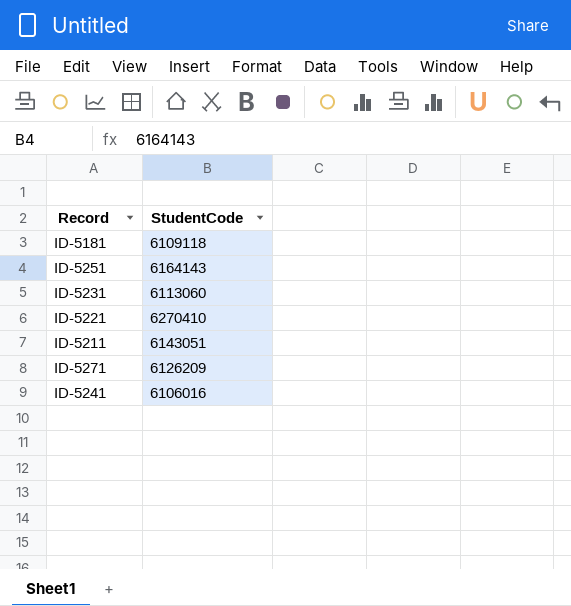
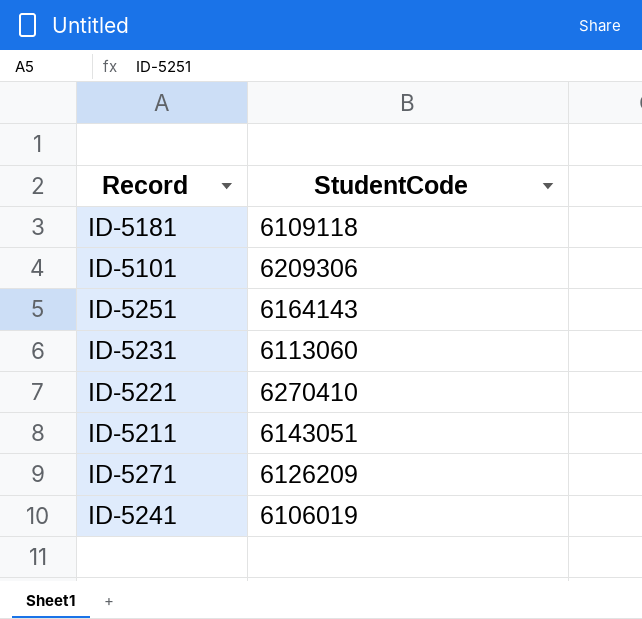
row ID-5101: none -> 6209306
ID-5241 | StudentCode: 6106016 -> 6106019

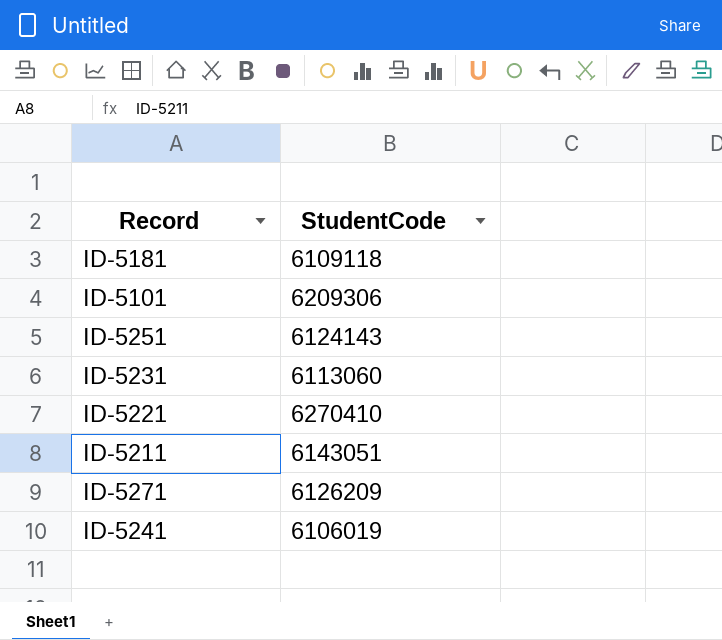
ID-5251 | StudentCode: 6164143 -> 6124143

